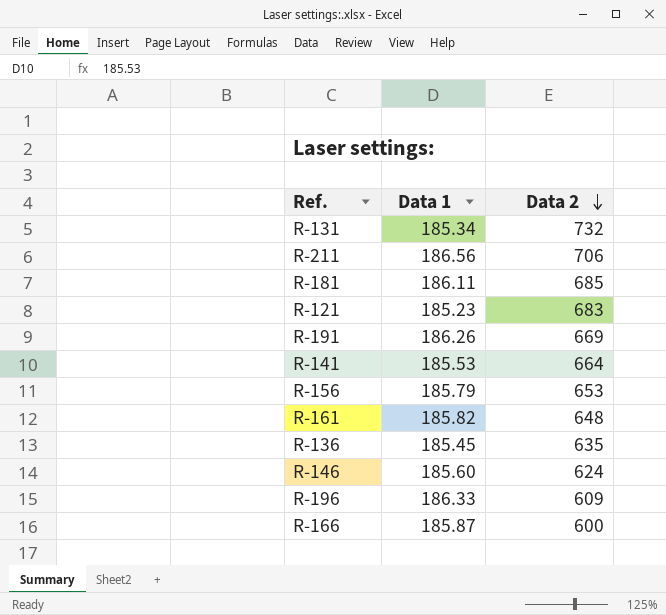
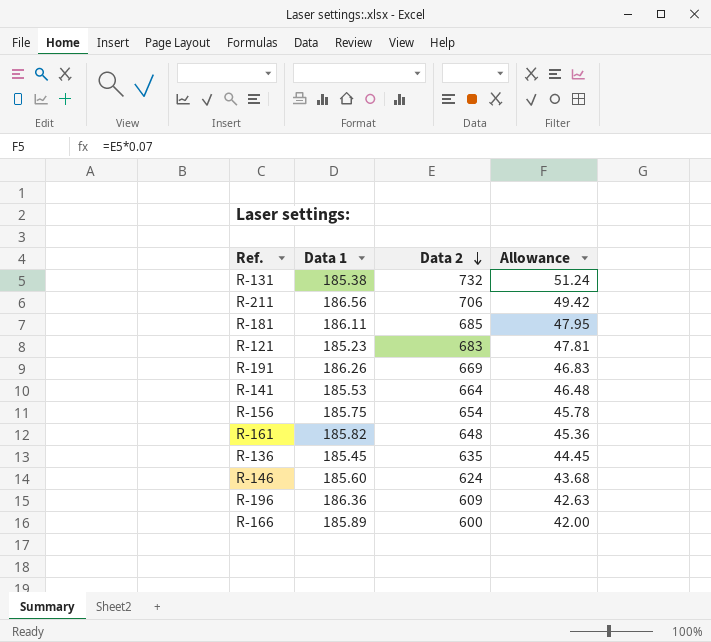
column Allowance | formula: none -> [Data 2] * 0.07
R-131 | Data 1: 185.34 -> 185.38
R-156 | Data 1: 185.79 -> 185.75
R-156 | Data 2: 653 -> 654
R-196 | Data 1: 186.33 -> 186.36
R-166 | Data 1: 185.87 -> 185.89

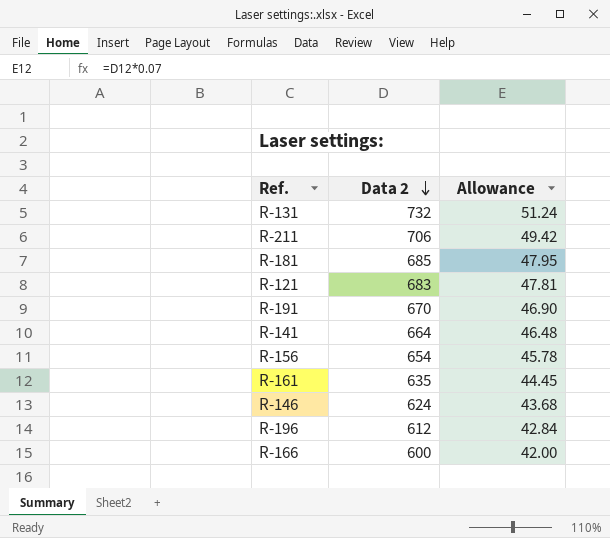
column Data 1 | position: 2 -> none
row R-136: 185.45 | 635 | 44.45 -> none
R-191 | Data 2: 669 -> 670
R-191 | Allowance: 46.83 -> 46.90
R-161 | Data 2: 648 -> 635
R-161 | Allowance: 45.36 -> 44.45
R-196 | Data 2: 609 -> 612
R-196 | Allowance: 42.63 -> 42.84

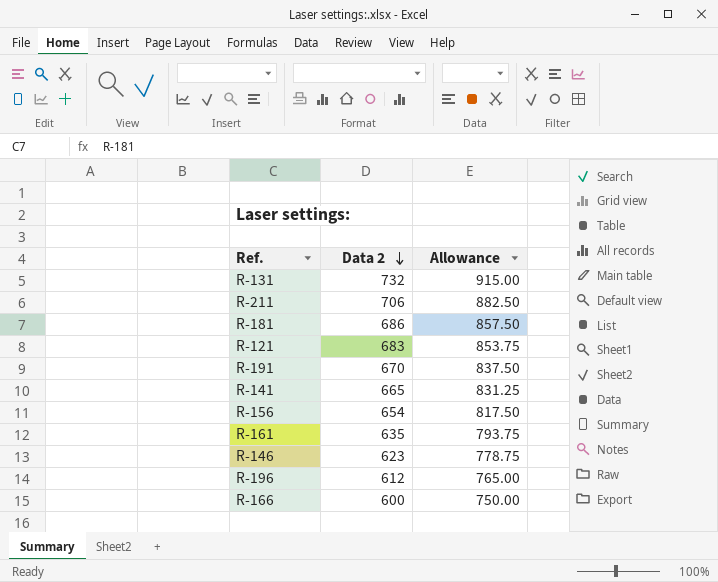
column Allowance | formula: [Data 2] * 0.07 -> [Data 2] * 1.25
R-181 | Data 2: 685 -> 686
R-141 | Data 2: 664 -> 665
R-146 | Data 2: 624 -> 623

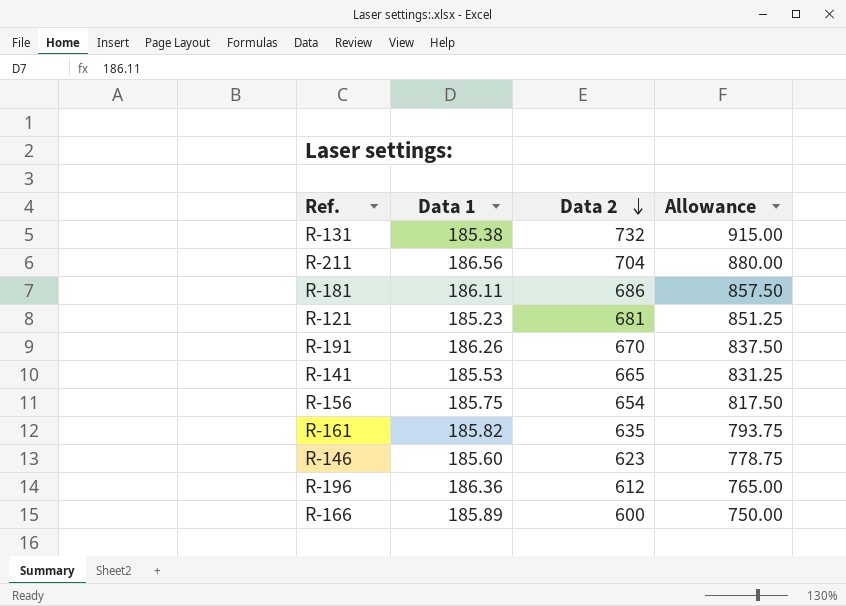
column Data 1 | position: none -> 2
R-211 | Data 2: 706 -> 704
R-211 | Allowance: 882.50 -> 880.00
R-121 | Data 2: 683 -> 681
R-121 | Allowance: 853.75 -> 851.25

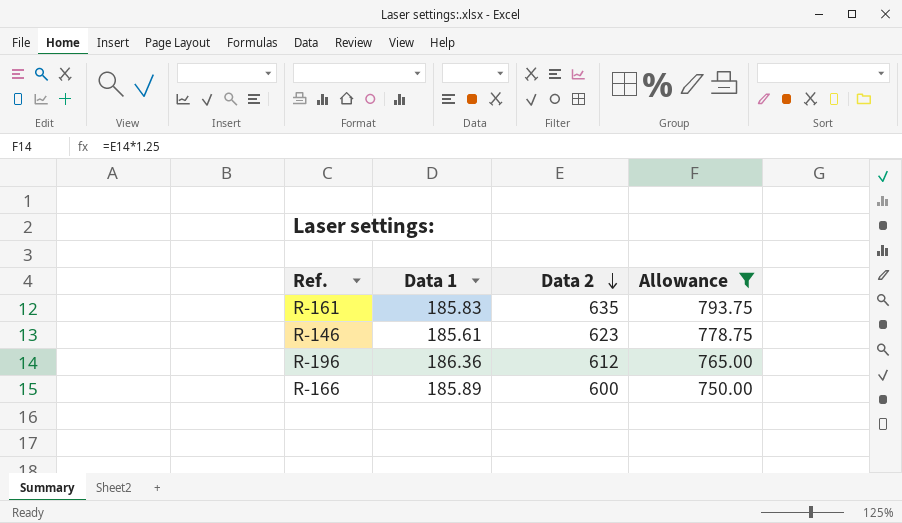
filter: none -> Allowance <= 793.75
R-161 | Data 1: 185.82 -> 185.83
R-146 | Data 1: 185.60 -> 185.61

